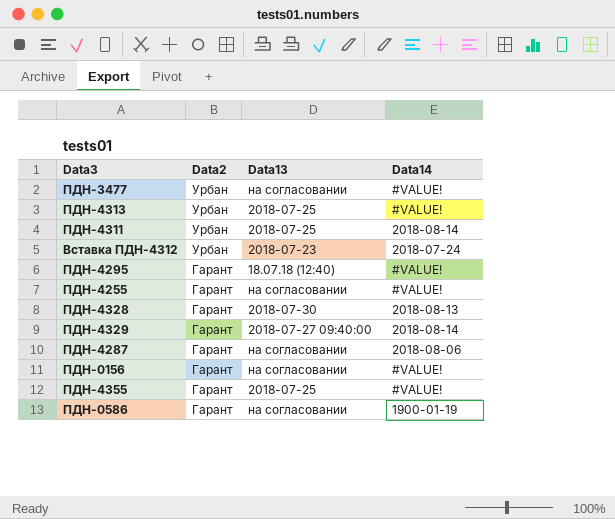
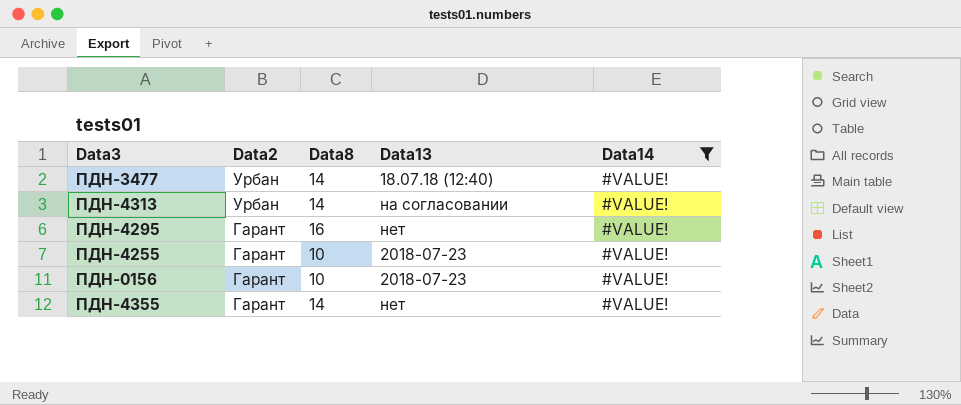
filter: none -> Data14 = #VALUE!
column Data8 | position: none -> 3
ПДН-3477 | Data13: на согласовании -> 18.07.18 (12:40)
ПДН-4313 | Data13: 2018-07-25 -> на согласовании
ПДН-4295 | Data13: 18.07.18 (12:40) -> нет
ПДН-4255 | Data13: на согласовании -> 2018-07-23
ПДН-0156 | Data13: на согласовании -> 2018-07-23
ПДН-4355 | Data13: 2018-07-25 -> нет

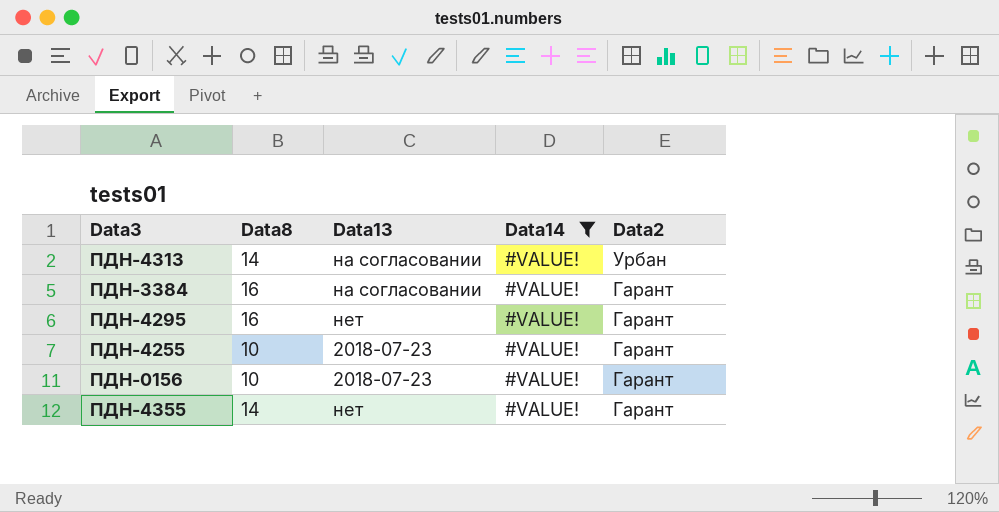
column Data2 | position: 2 -> 5
row ПДН-3477: Урбан | 14 | 18.07.18 (12:40) | #VALUE! -> none
row ПДН-3384: none -> 16 | на согласовании | #VALUE! | Гарант

